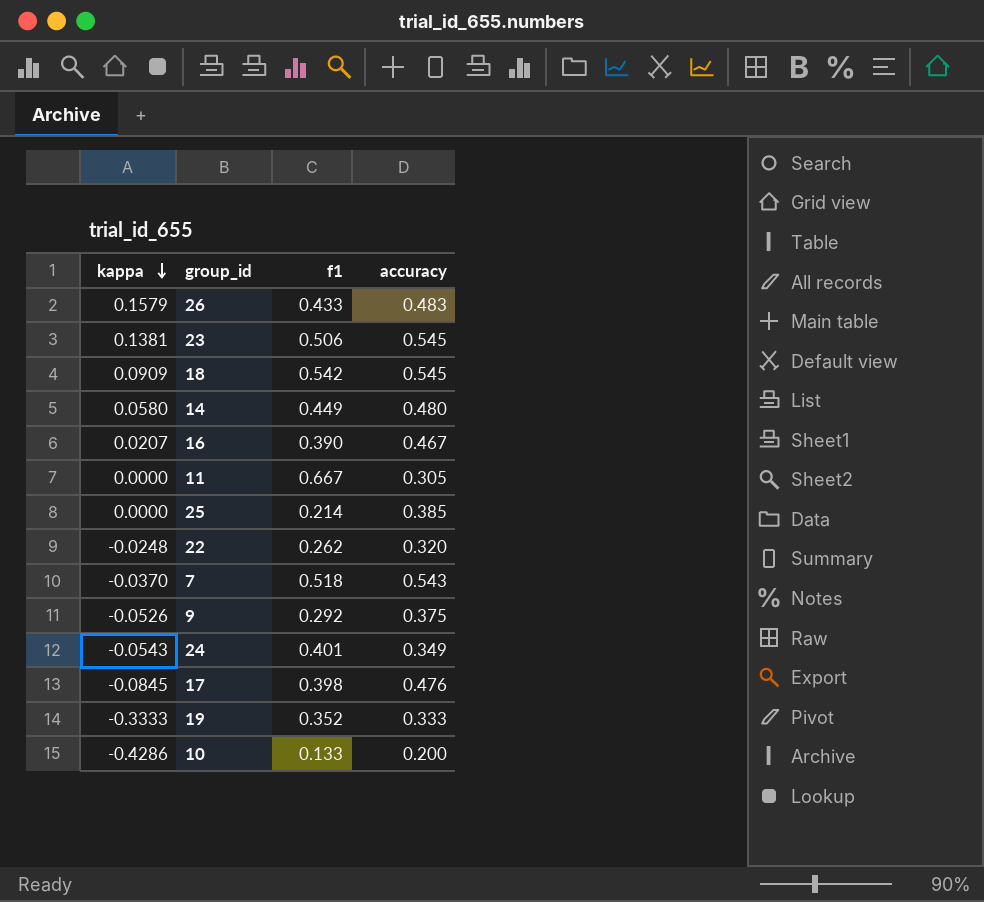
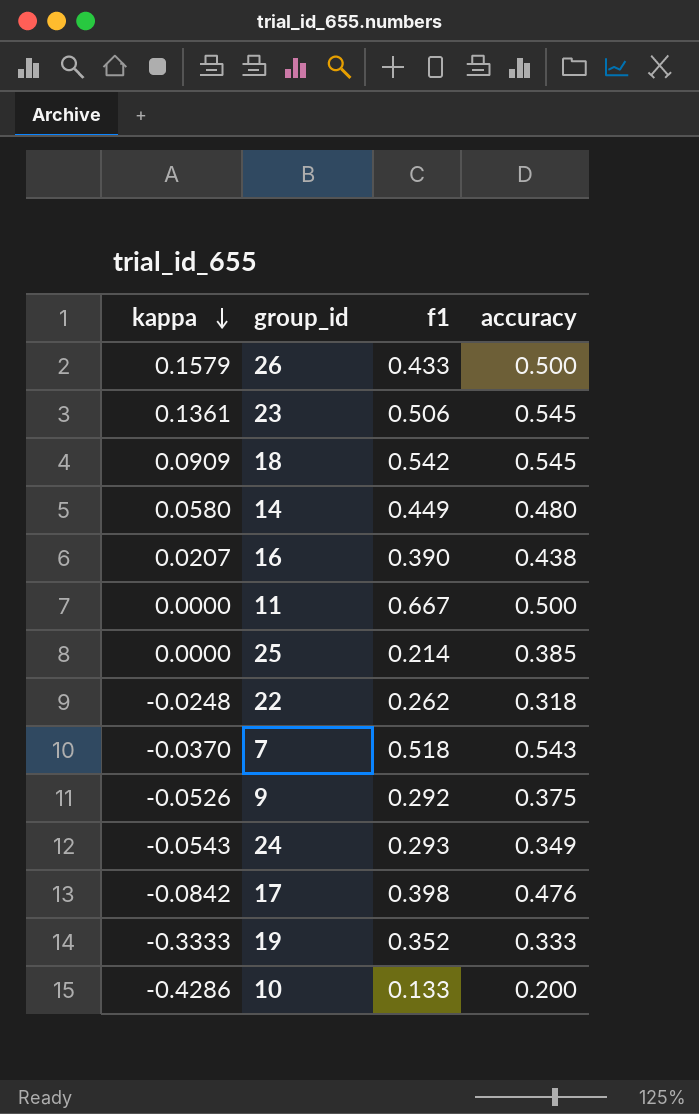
26 | accuracy: 0.483 -> 0.500
23 | kappa: 0.1381 -> 0.1361
16 | accuracy: 0.467 -> 0.438
11 | accuracy: 0.305 -> 0.500
22 | accuracy: 0.320 -> 0.318
24 | f1: 0.401 -> 0.293
17 | kappa: -0.0845 -> -0.0842

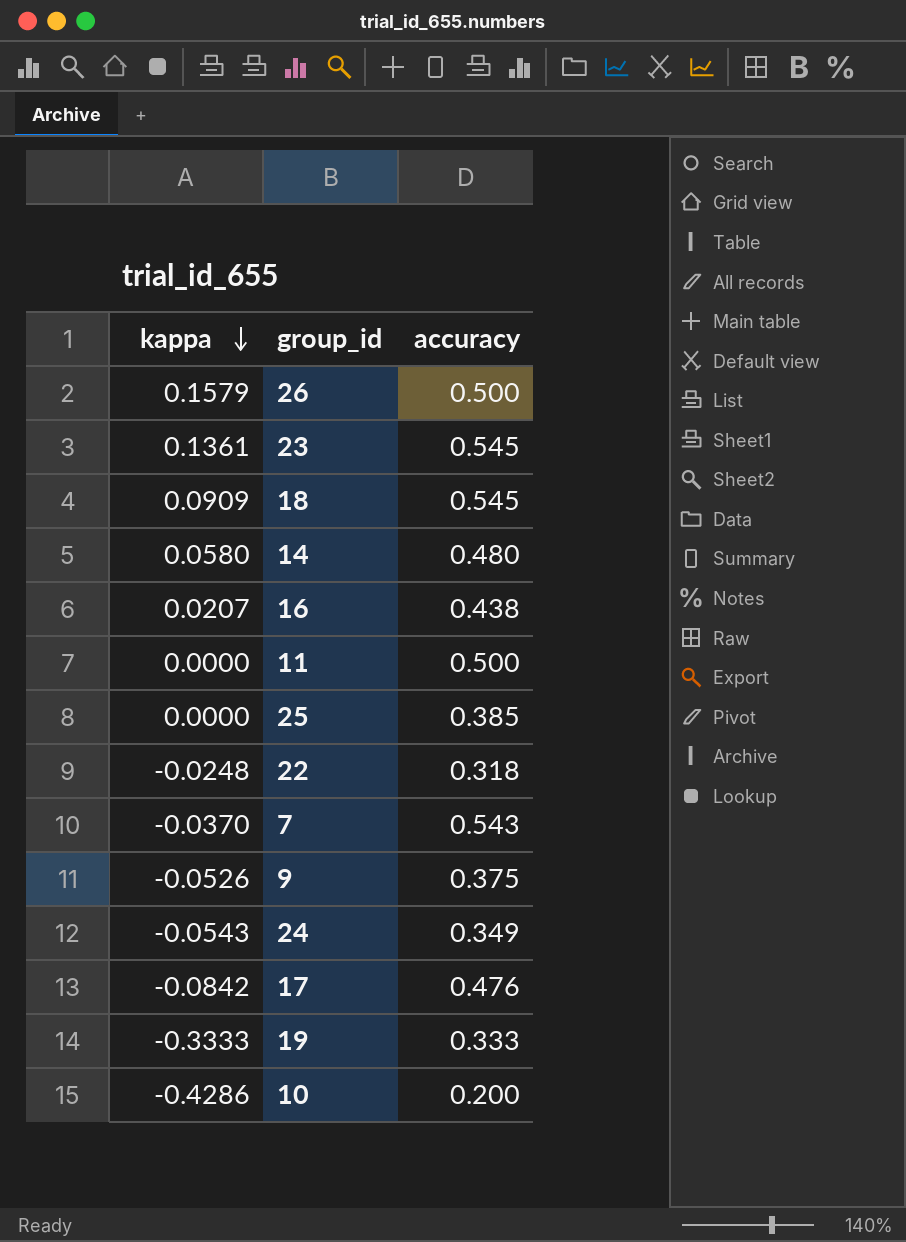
column f1 | position: 3 -> none

